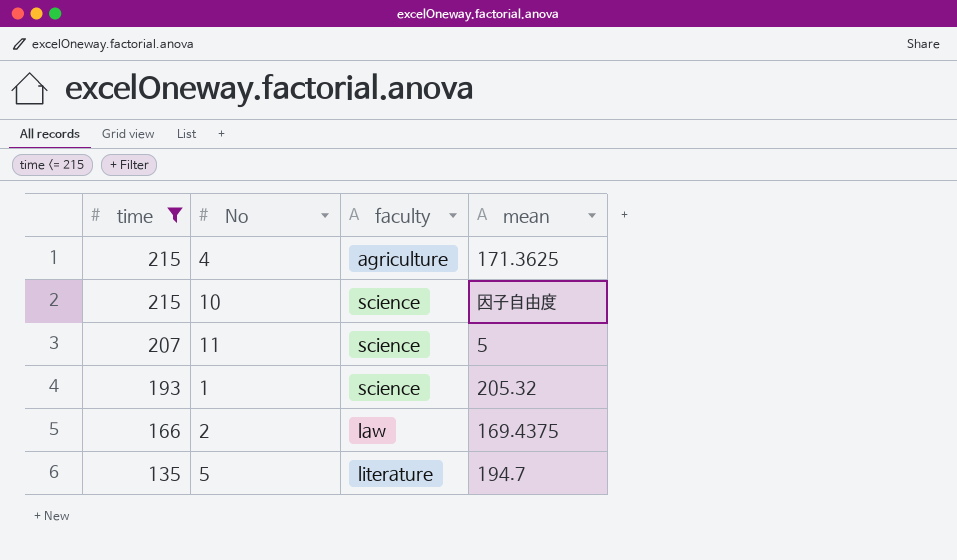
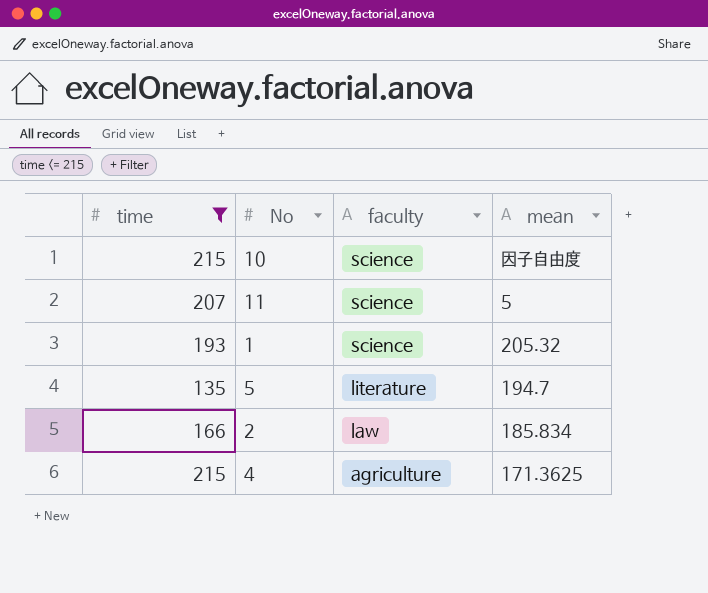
row order: time descending -> faculty descending
2 | mean: 169.4375 -> 185.834

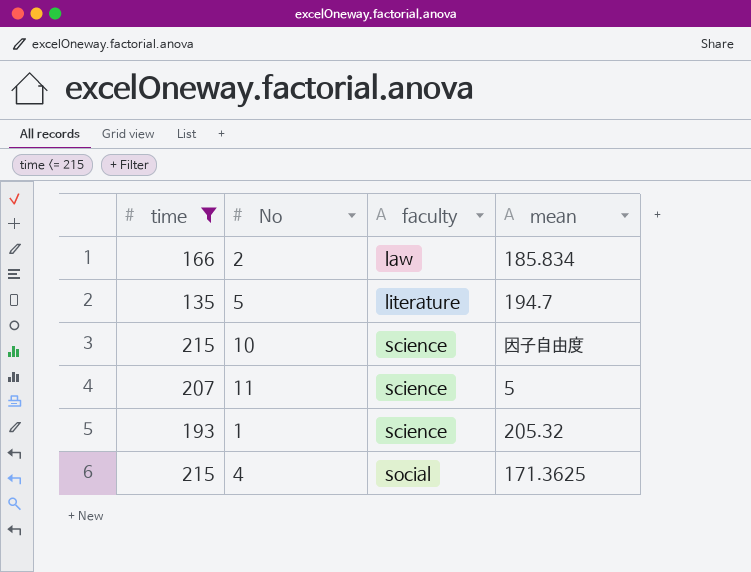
row order: faculty descending -> faculty ascending
4 | faculty: agriculture -> social

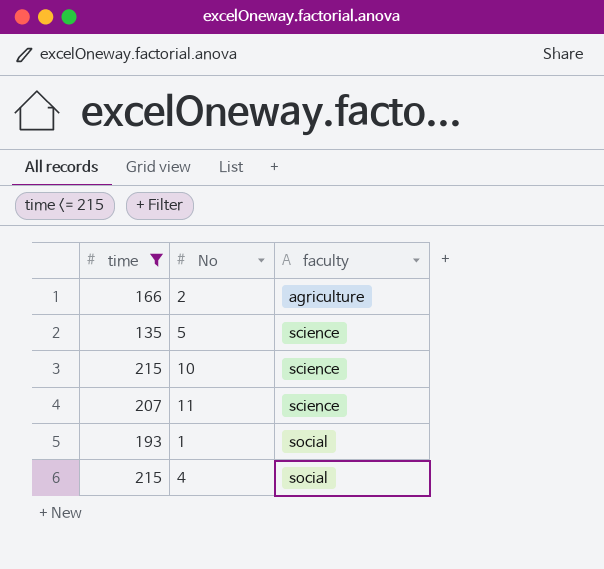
column mean | position: 4 -> none
2 | faculty: law -> agriculture
5 | faculty: literature -> science
1 | faculty: science -> social

